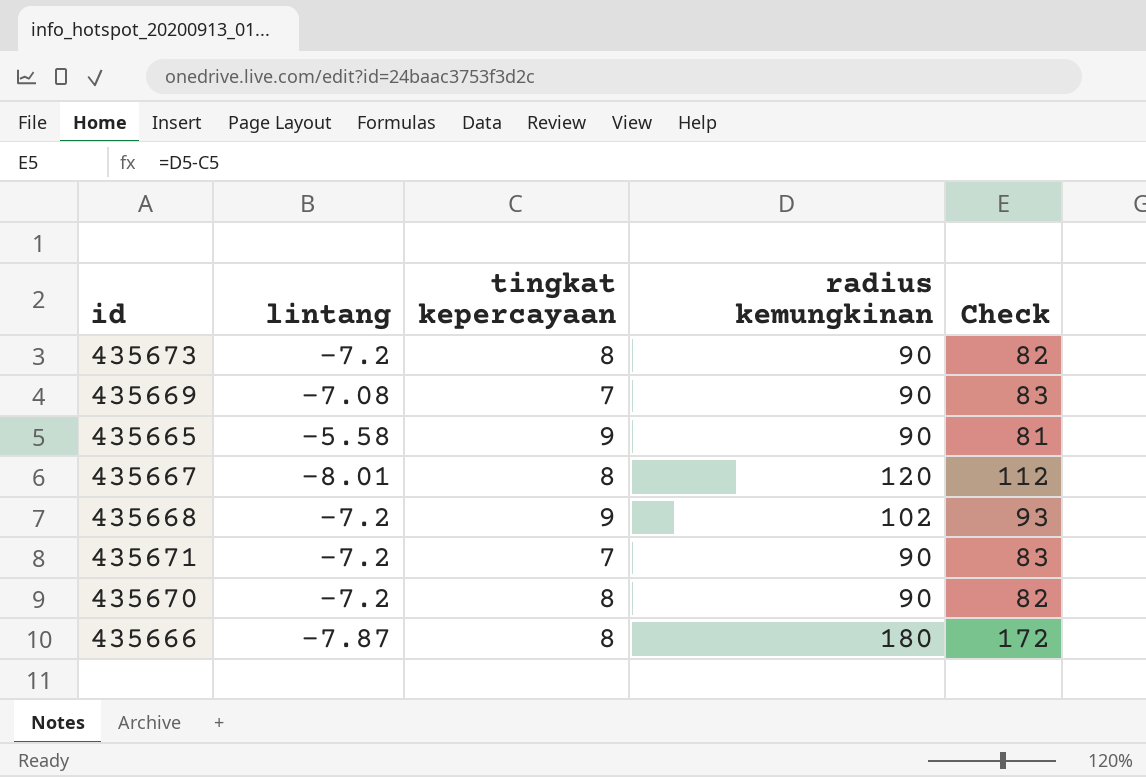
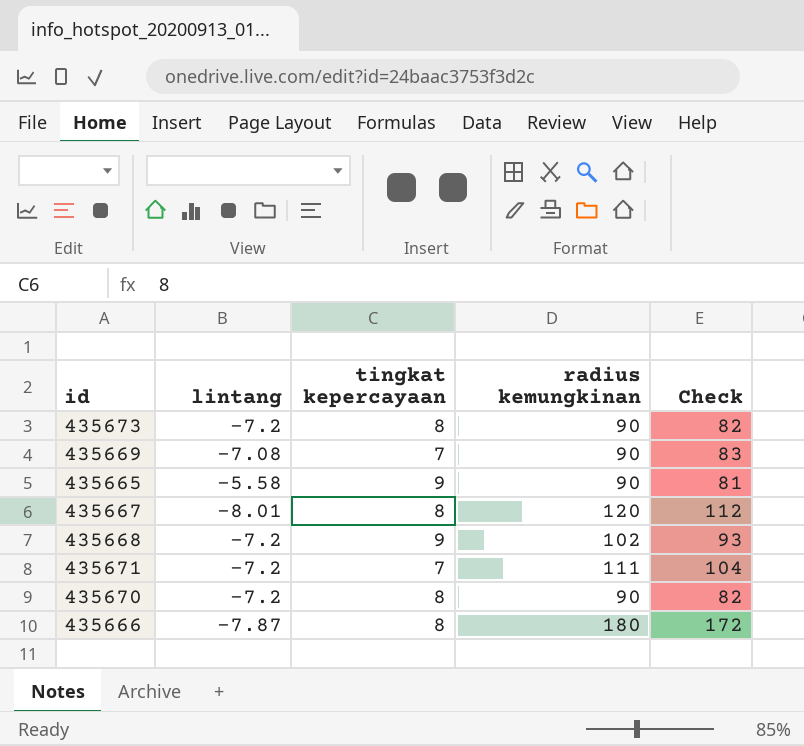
435671 | radius kemungkinan: 90 -> 111
435671 | Check: 83 -> 104

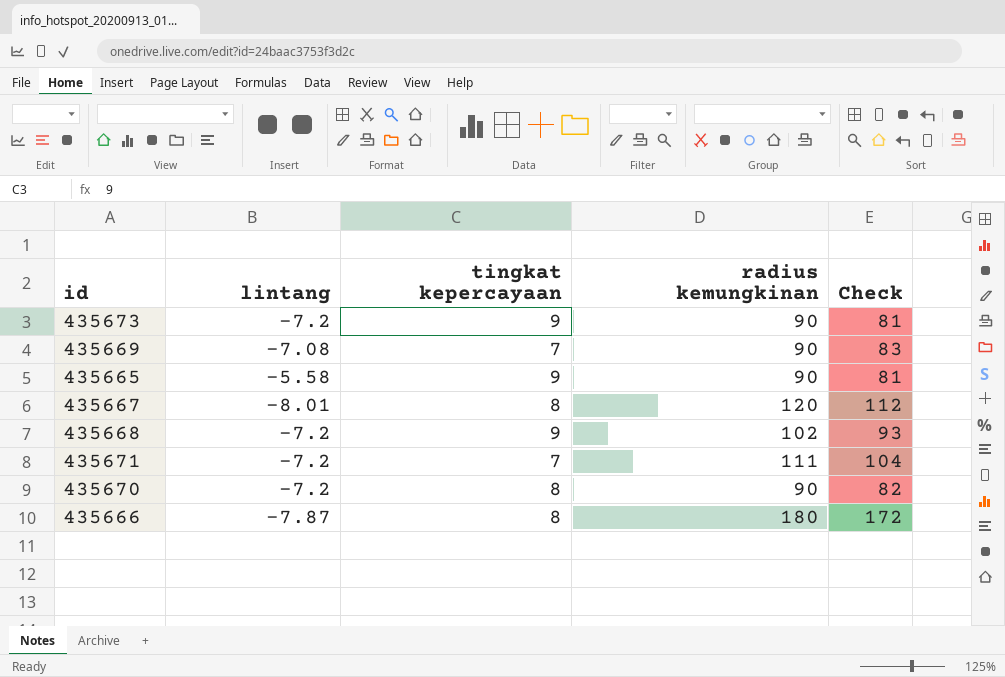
435673 | tingkat kepercayaan: 8 -> 9
435673 | Check: 82 -> 81

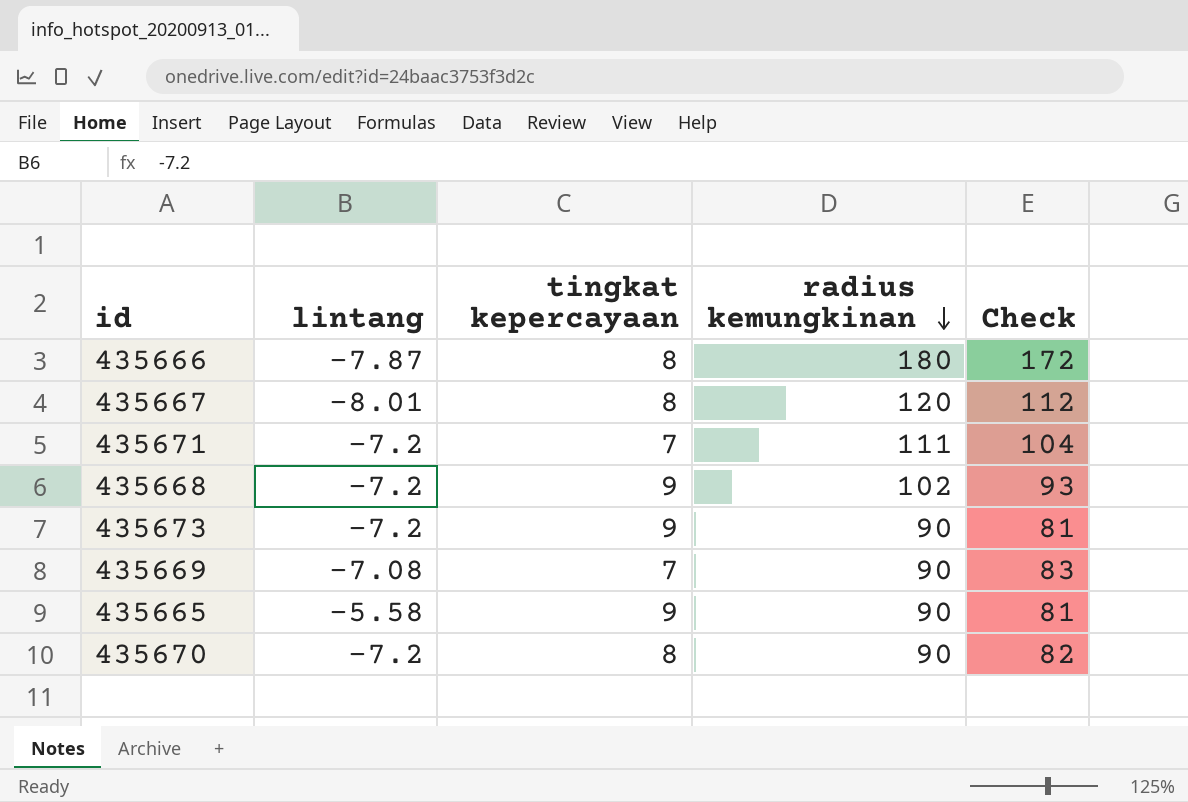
row order: none -> radius kemungkinan descending

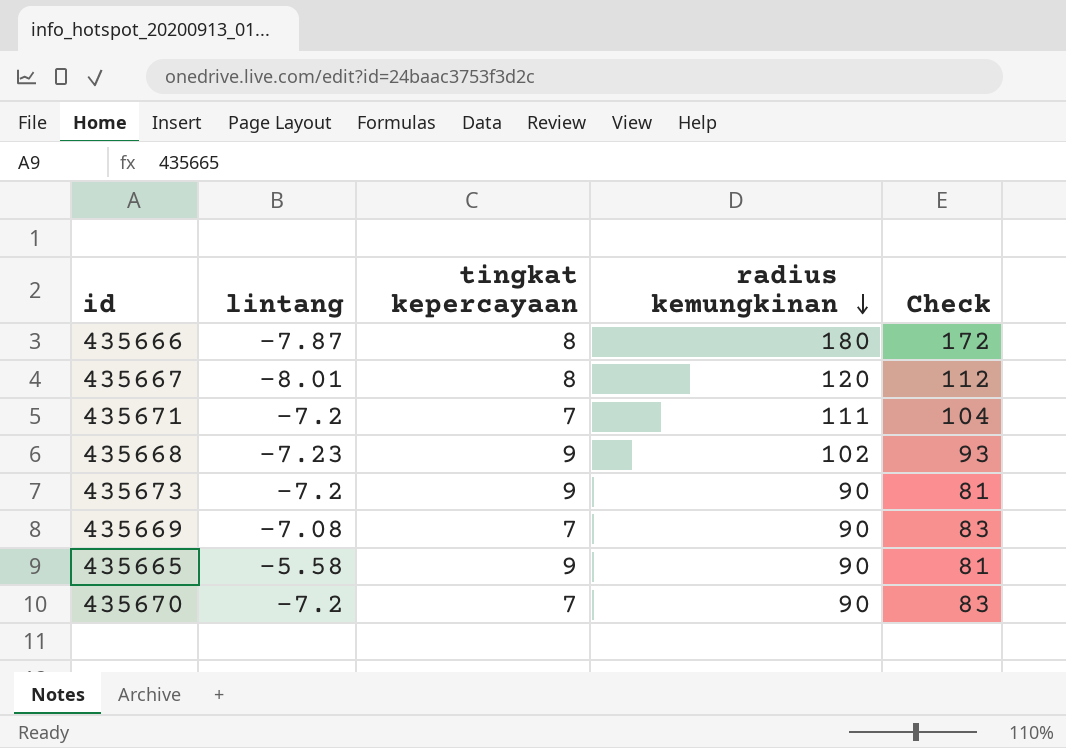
435668 | lintang: -7.2 -> -7.23
435670 | tingkat kepercayaan: 8 -> 7
435670 | Check: 82 -> 83

